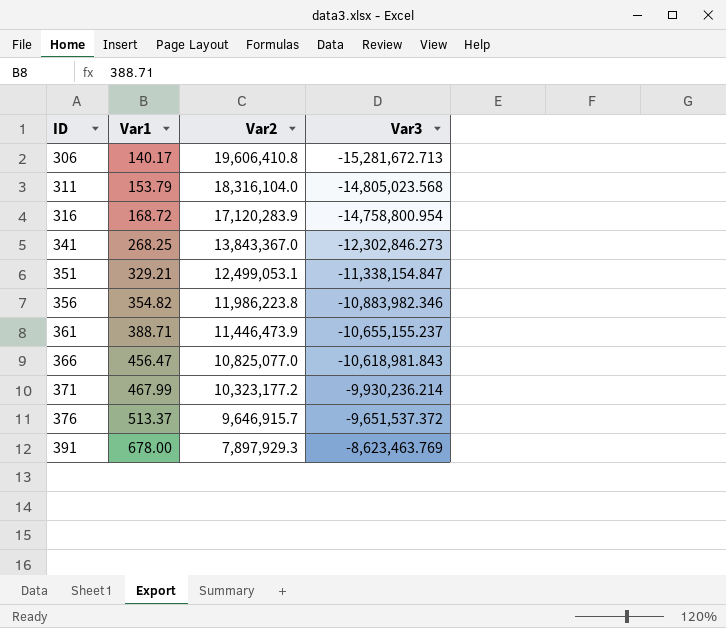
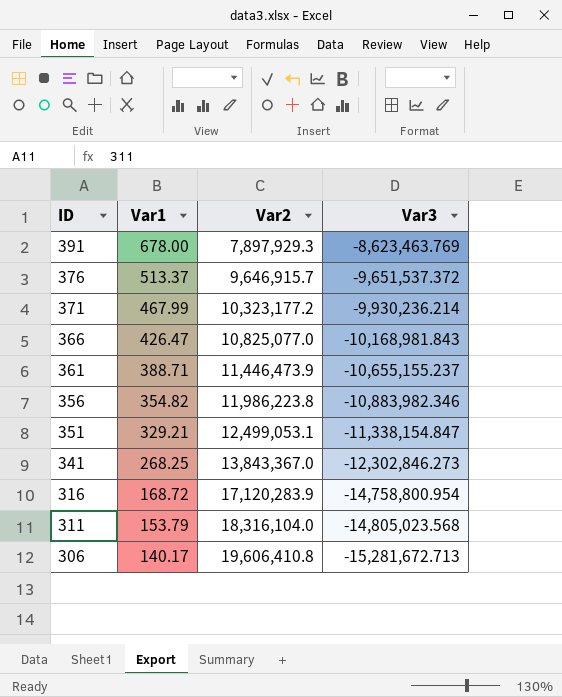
row order: ID ascending -> ID descending
366 | Var1: 456.47 -> 426.47
366 | Var3: -10,618,981.843 -> -10,168,981.843

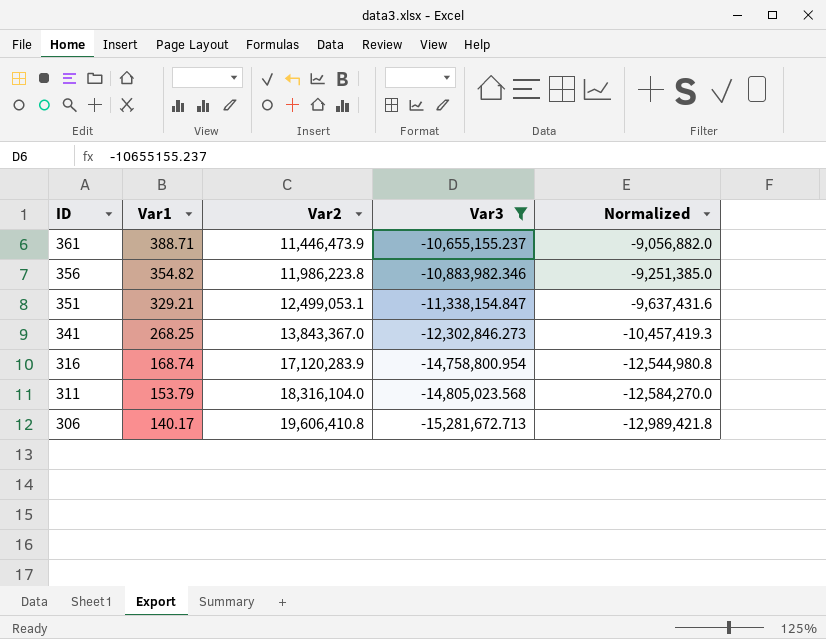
filter: none -> Var3 <= -10,655,155.237
column Normalized | formula: none -> [Var3] * 0.85
316 | Var1: 168.72 -> 168.74

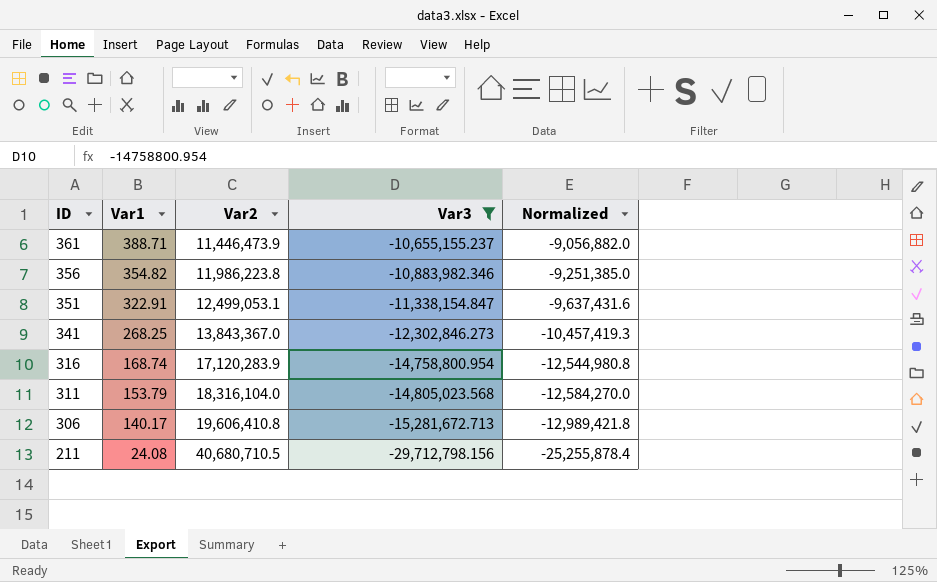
351 | Var1: 329.21 -> 322.91
row 211: none -> 24.08 | 40,680,710.5 | -29,712,798.156 | -25,255,878.4

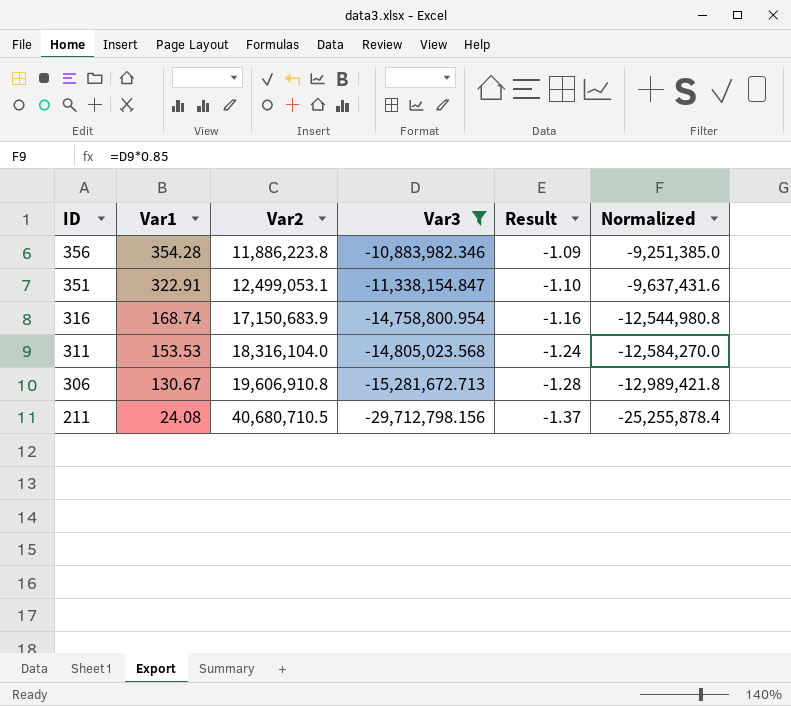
column Result | formula: none -> [Var2] / [Var3]
row 361: 388.71 | 11,446,473.9 | -10,655,155.237 | -9,056,882.0 -> none
row 341: 268.25 | 13,843,367.0 | -12,302,846.273 | -10,457,419.3 -> none
356 | Var1: 354.82 -> 354.28
356 | Var2: 11,986,223.8 -> 11,886,223.8
316 | Var2: 17,120,283.9 -> 17,150,683.9
311 | Var1: 153.79 -> 153.53
306 | Var1: 140.17 -> 130.67
306 | Var2: 19,606,410.8 -> 19,606,910.8

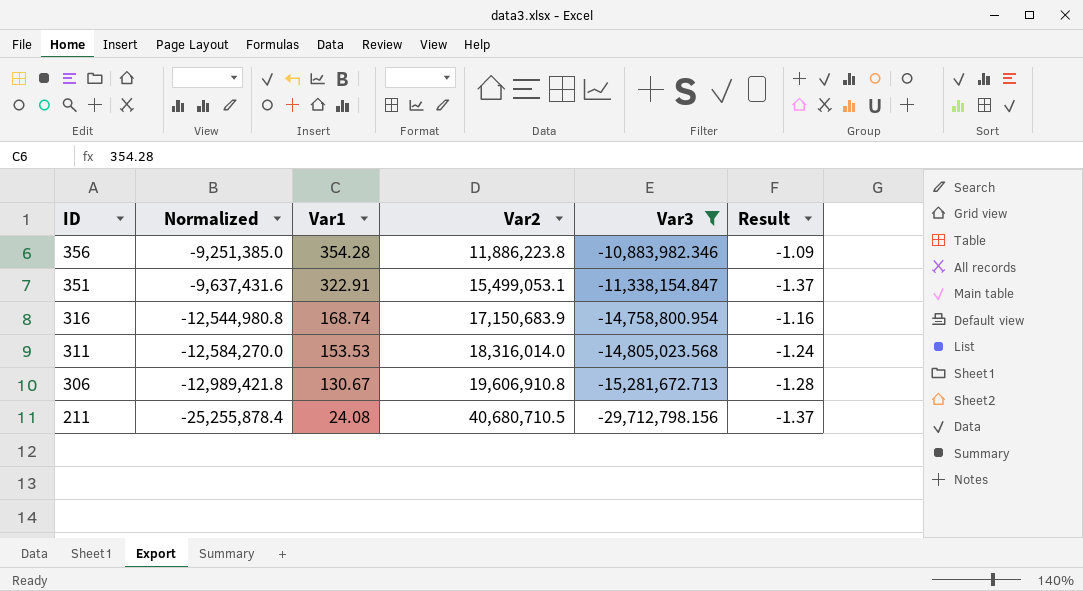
column Normalized | position: 6 -> 2
351 | Var2: 12,499,053.1 -> 15,499,053.1
351 | Result: -1.10 -> -1.37
311 | Var2: 18,316,104.0 -> 18,316,014.0

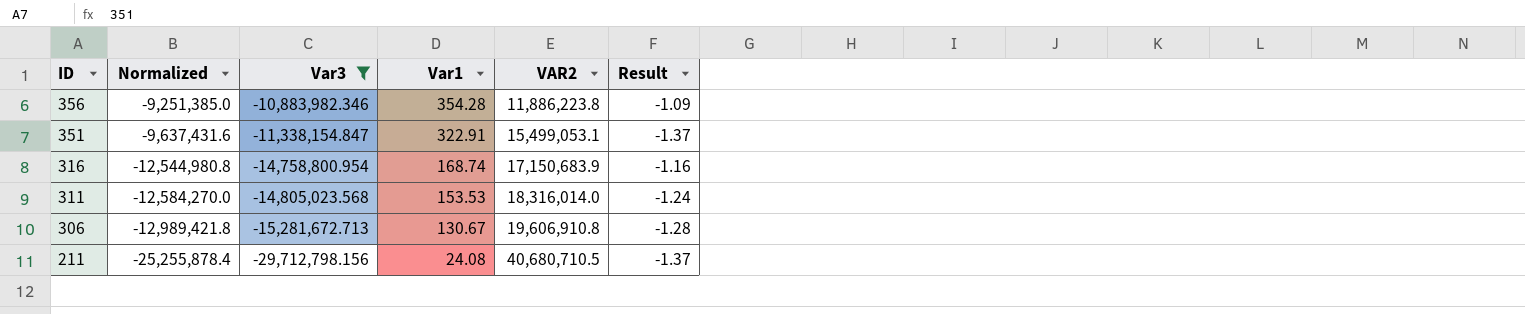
column Var3 | position: 5 -> 3
column name: Var2 -> VAR2

